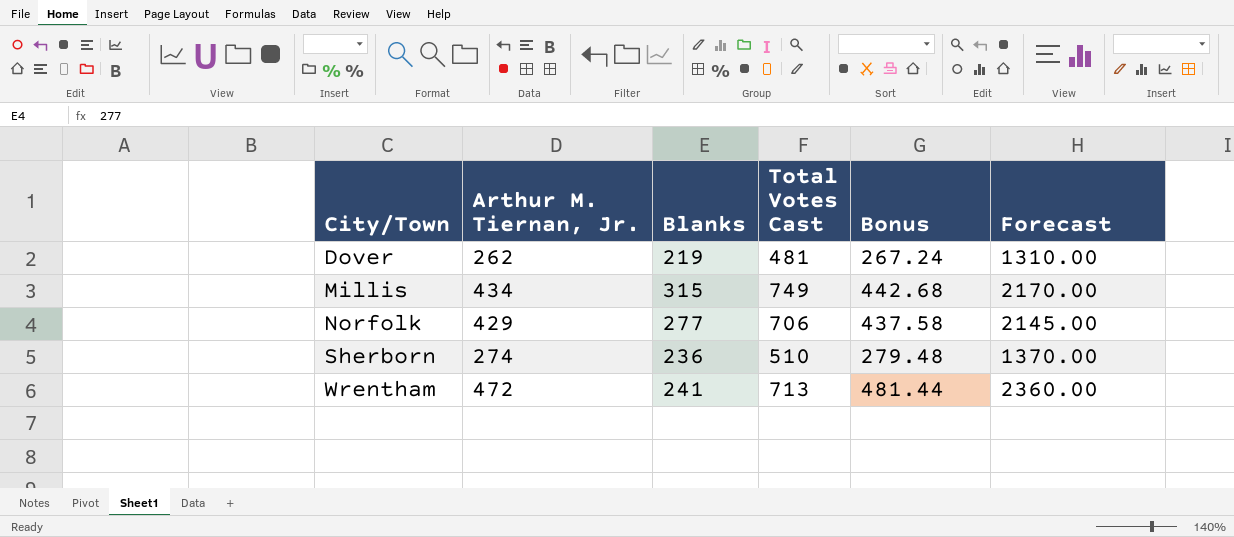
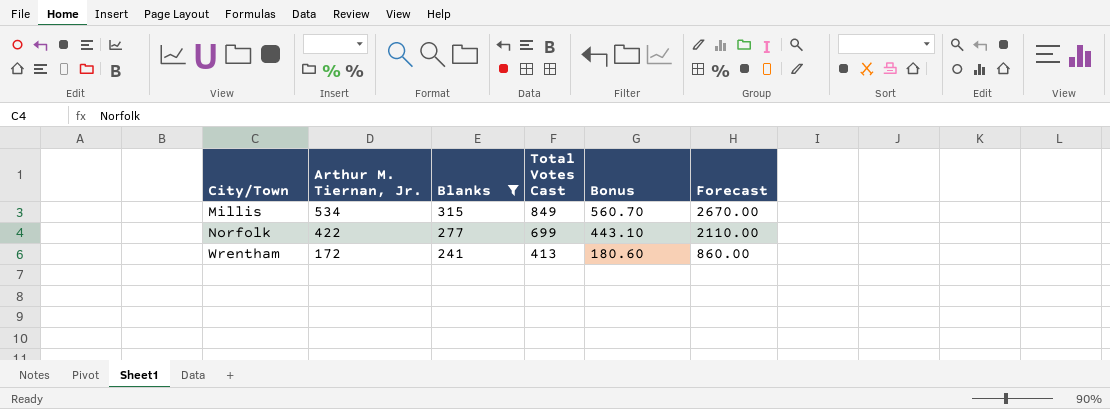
filter: none -> Blanks >= 241
column Bonus | formula: [Arthur M. Tiernan, Jr.] * 1.02 -> [Arthur M. Tiernan, Jr.] * 1.05
Millis | Arthur M. Tiernan, Jr.: 434 -> 534
Millis | Total Votes Cast: 749 -> 849
Millis | Forecast: 2170.00 -> 2670.00
Norfolk | Arthur M. Tiernan, Jr.: 429 -> 422
Norfolk | Total Votes Cast: 706 -> 699
Norfolk | Forecast: 2145.00 -> 2110.00
Wrentham | Arthur M. Tiernan, Jr.: 472 -> 172
Wrentham | Total Votes Cast: 713 -> 413
Wrentham | Forecast: 2360.00 -> 860.00

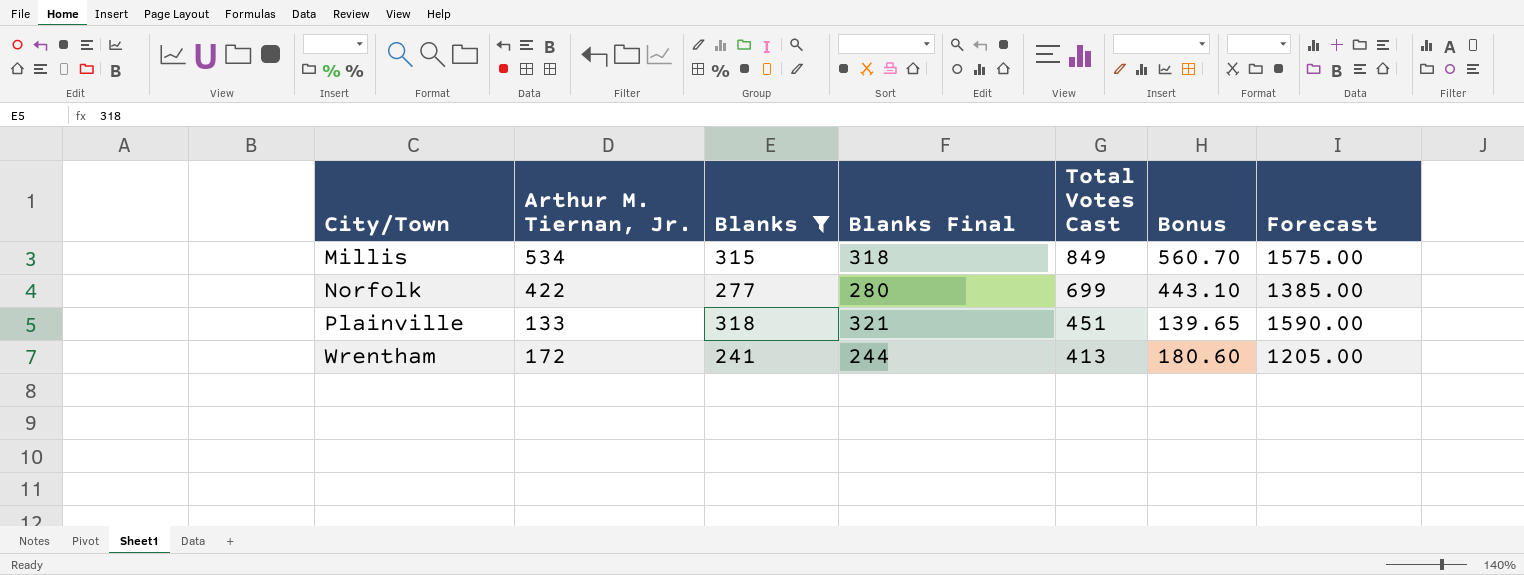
column Blanks Final | formula: none -> [Blanks] + 3
column Forecast | formula: [Arthur M. Tiernan, Jr.] * 5 -> [Blanks] * 5
row Plainville: none -> 133 | 318 | 321 | 451 | 139.65 | 1590.00

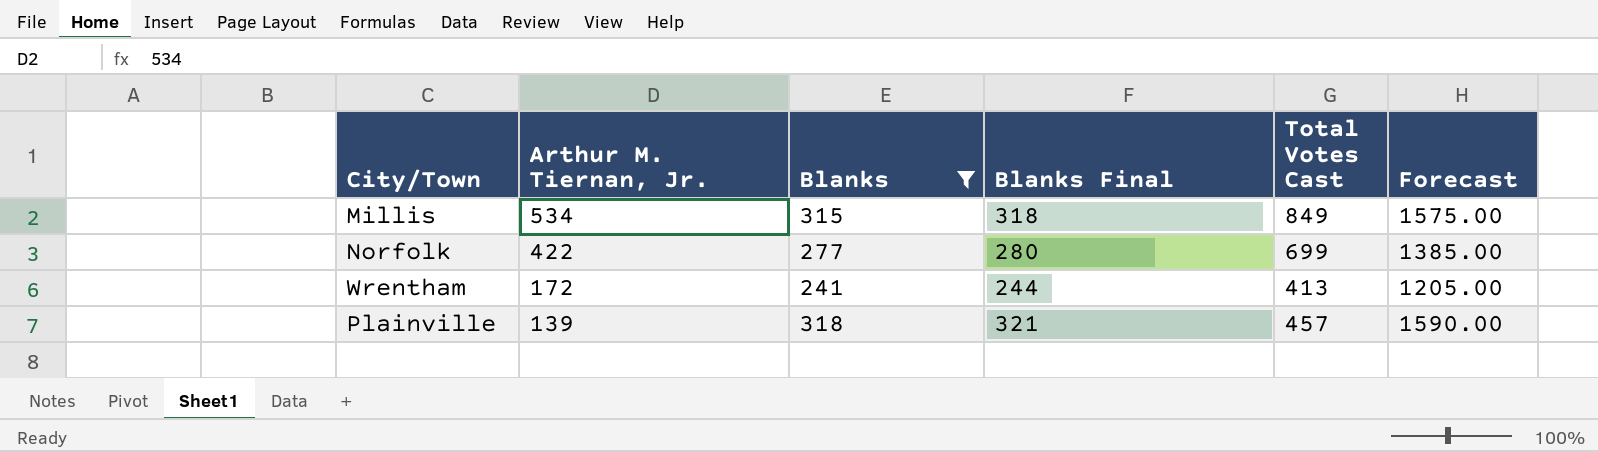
row order: City/Town ascending -> Arthur M. Tiernan, Jr. descending
column Bonus | formula: [Arthur M. Tiernan, Jr.] * 1.05 -> none
Plainville | Arthur M. Tiernan, Jr.: 133 -> 139
Plainville | Total Votes Cast: 451 -> 457

